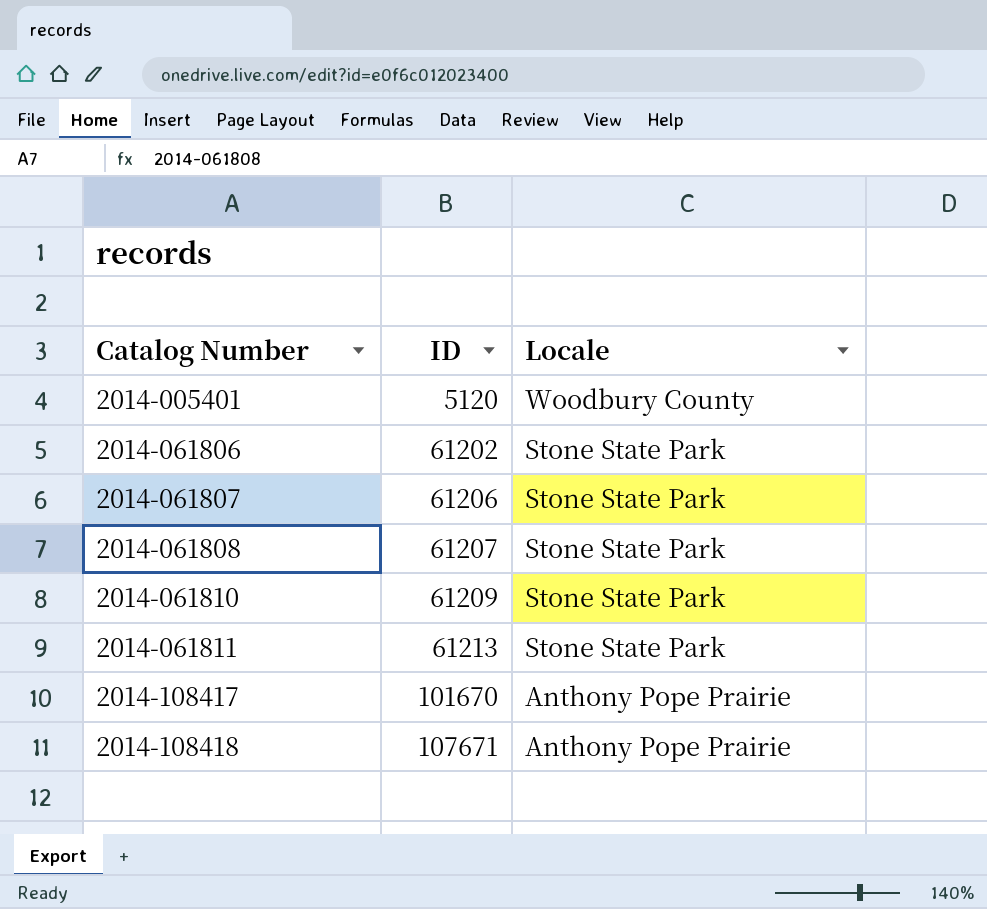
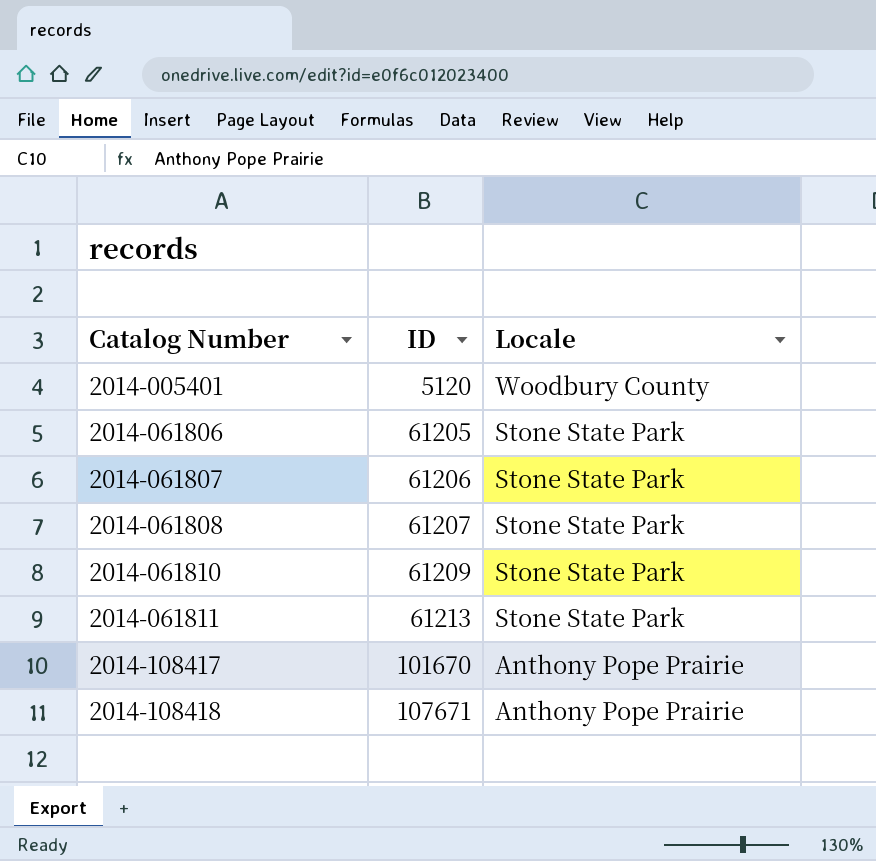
2014-061806 | ID: 61202 -> 61205

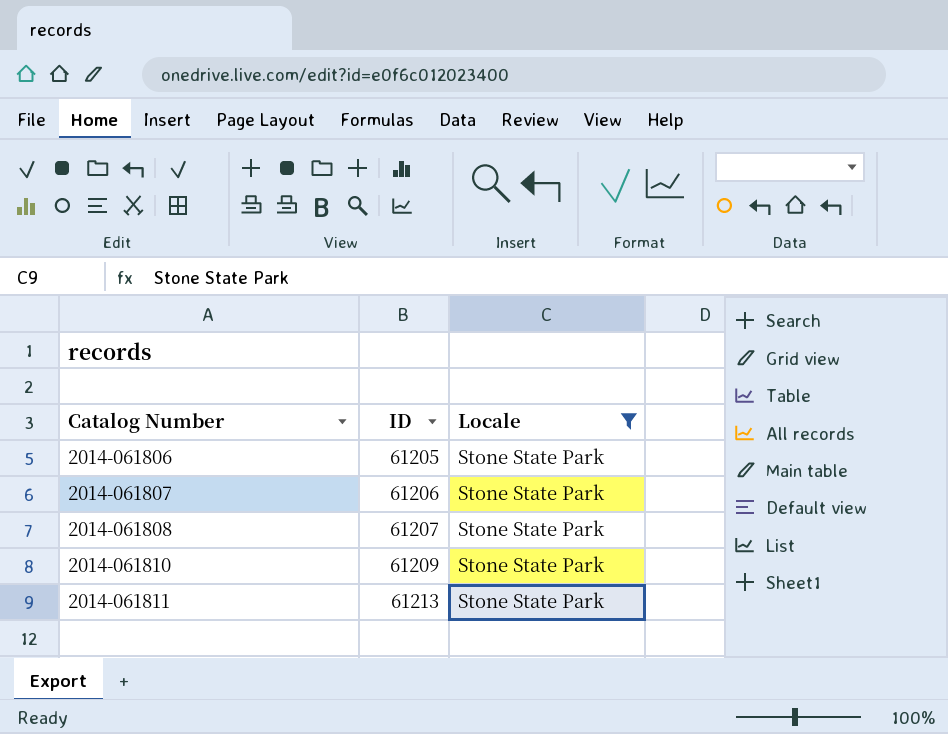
filter: none -> Locale = Stone State Park

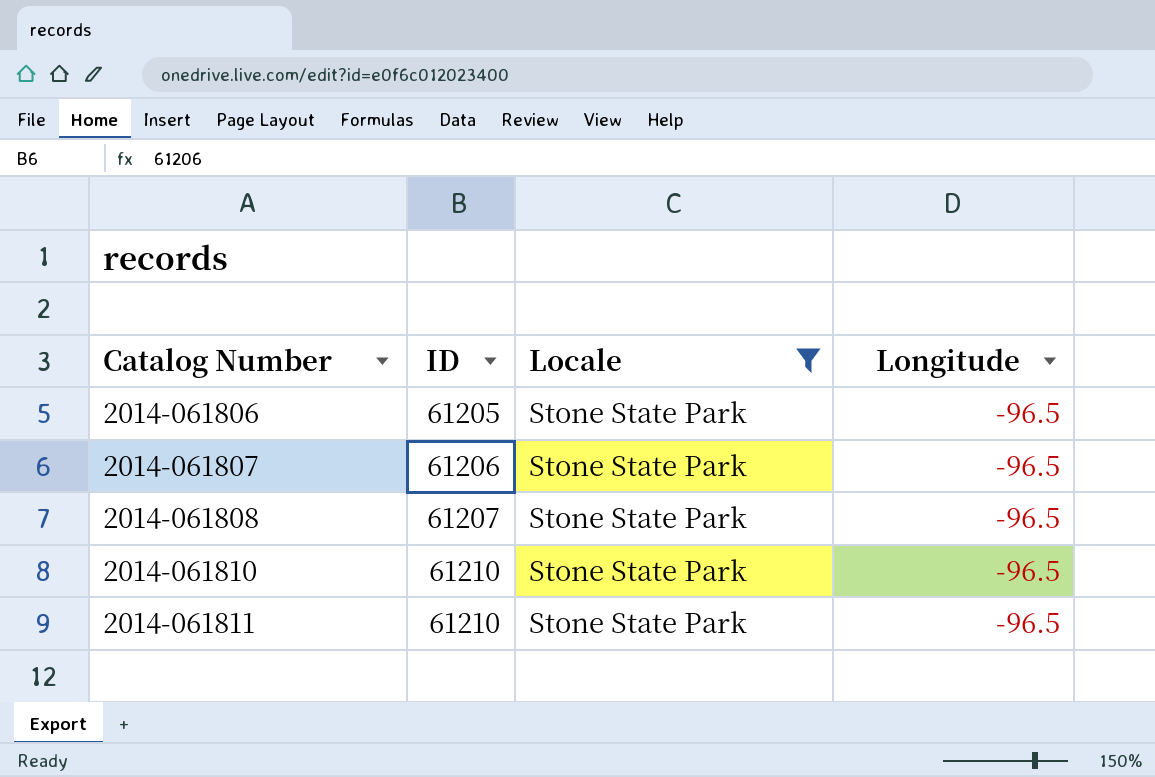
column Longitude | position: none -> 4
2014-061810 | ID: 61209 -> 61210
2014-061811 | ID: 61213 -> 61210

